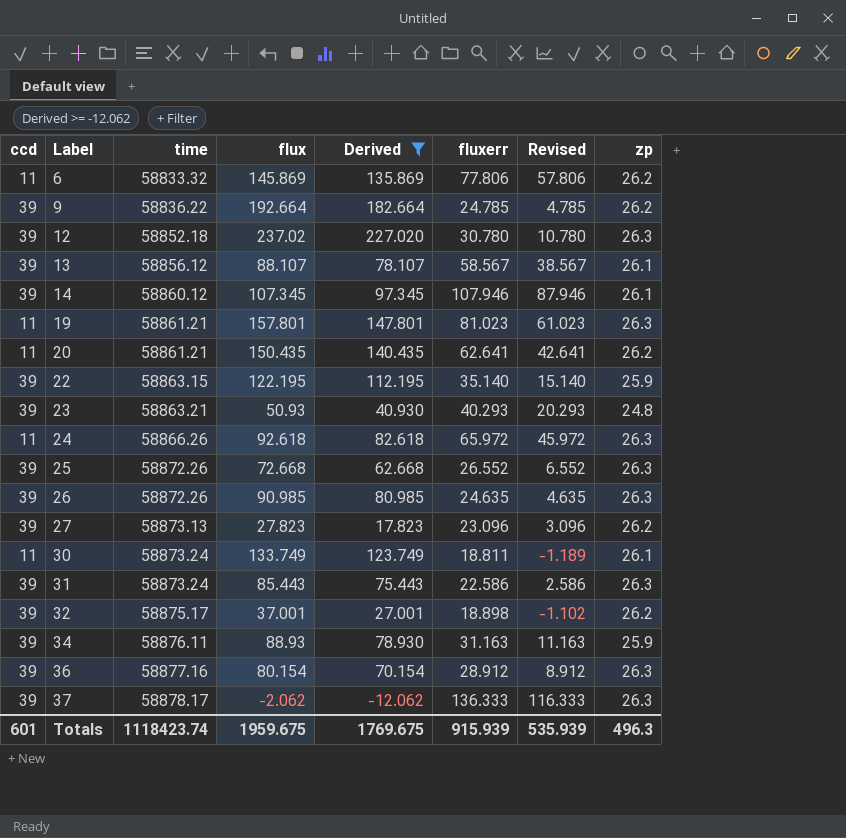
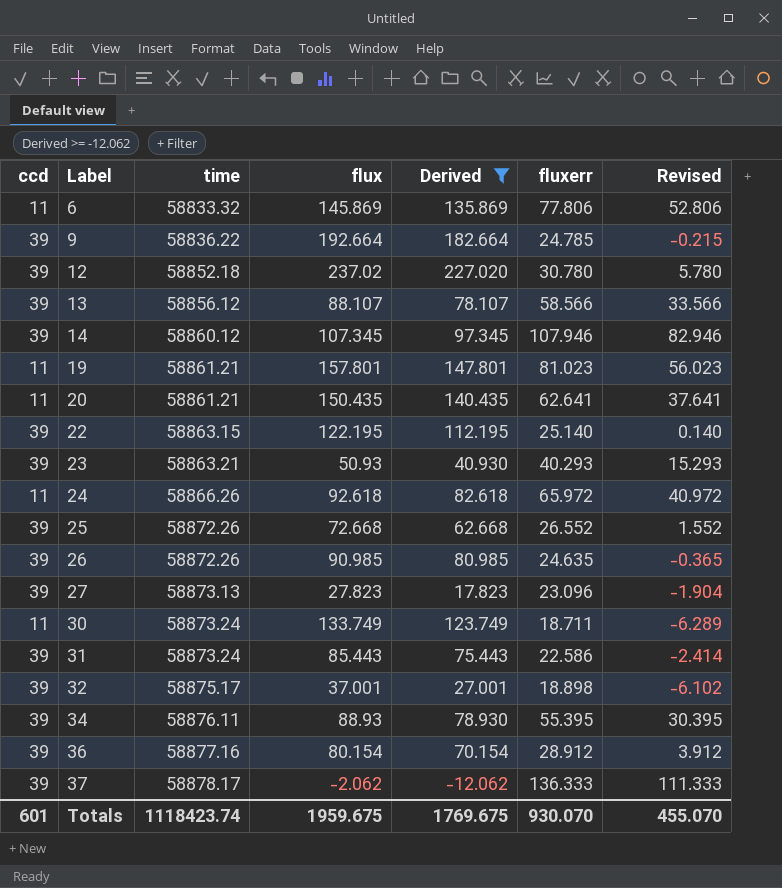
column zp | position: 8 -> none
column Revised | formula: [fluxerr] - 20 -> [fluxerr] - 25
13 | fluxerr: 58.567 -> 58.566
22 | fluxerr: 35.140 -> 25.140
30 | fluxerr: 18.811 -> 18.711
34 | fluxerr: 31.163 -> 55.395
Totals | fluxerr: 915.939 -> 930.070
Totals | Revised: 535.939 -> 455.070

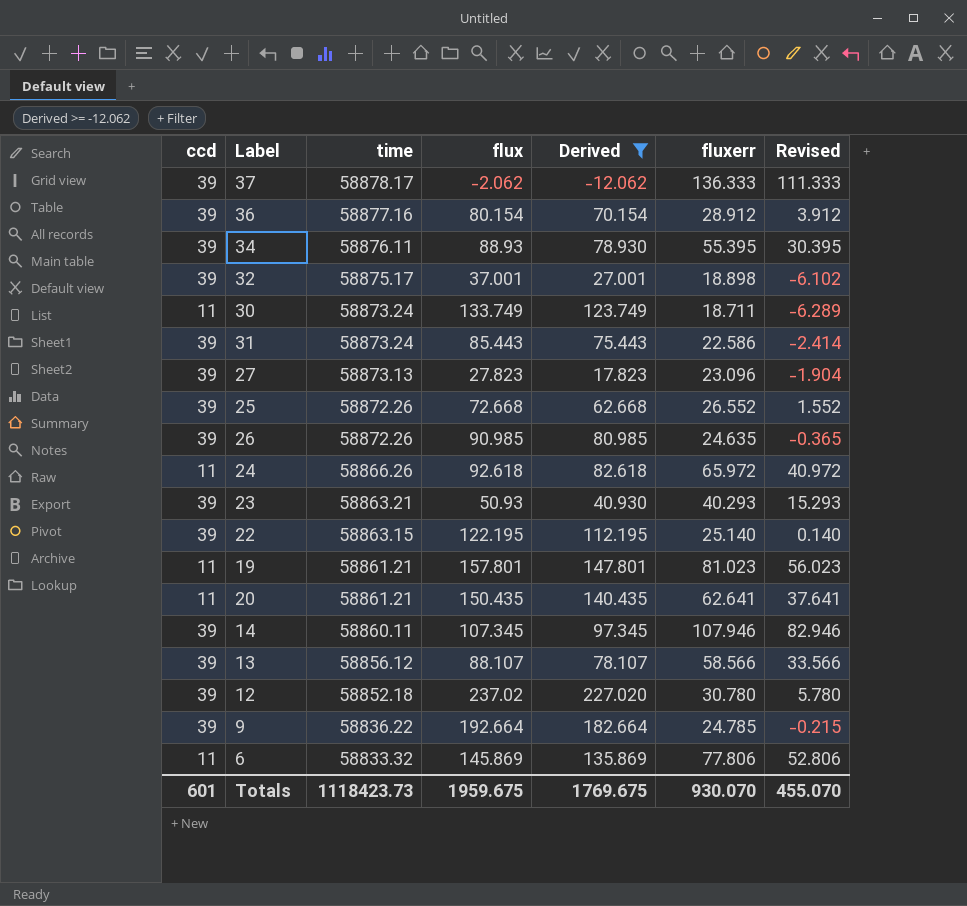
row order: Label ascending -> time descending
14 | time: 58860.12 -> 58860.11
Totals | time: 1118423.74 -> 1118423.73

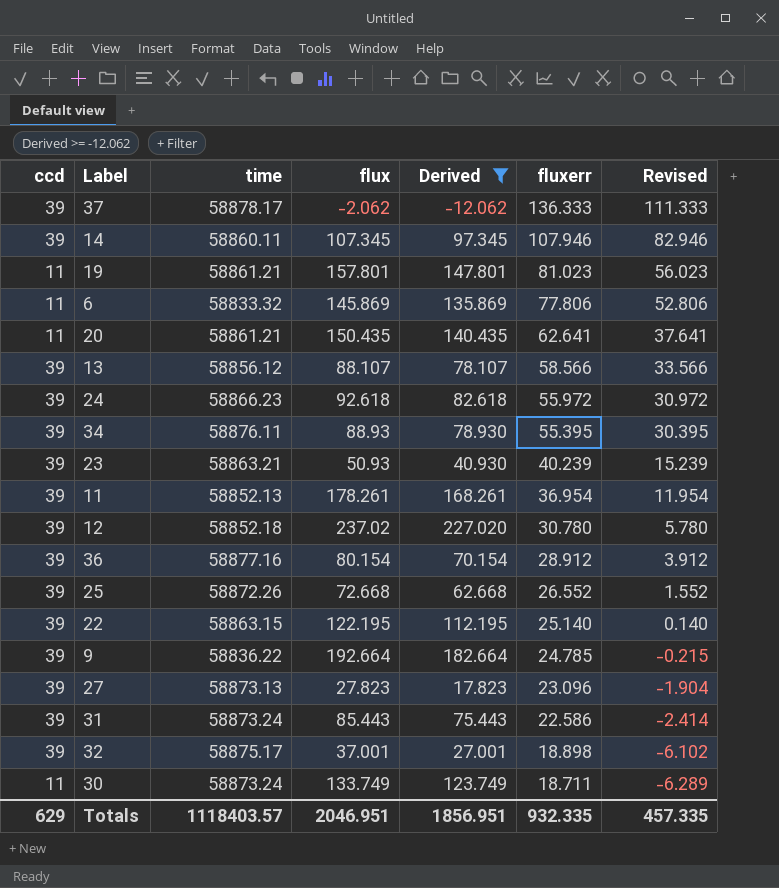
row order: time descending -> fluxerr descending
row 26: 39 | 58872.26 | 90.985 | 80.985 | 24.635 | -0.365 -> none
24 | ccd: 11 -> 39
24 | time: 58866.26 -> 58866.23
24 | fluxerr: 65.972 -> 55.972
24 | Revised: 40.972 -> 30.972
23 | fluxerr: 40.293 -> 40.239
23 | Revised: 15.293 -> 15.239
row 11: none -> 39 | 58852.13 | 178.261 | 168.261 | 36.954 | 11.954
Totals | ccd: 601 -> 629
Totals | time: 1118423.73 -> 1118403.57
Totals | flux: 1959.675 -> 2046.951
Totals | Derived: 1769.675 -> 1856.951
Totals | fluxerr: 930.070 -> 932.335
Totals | Revised: 455.070 -> 457.335

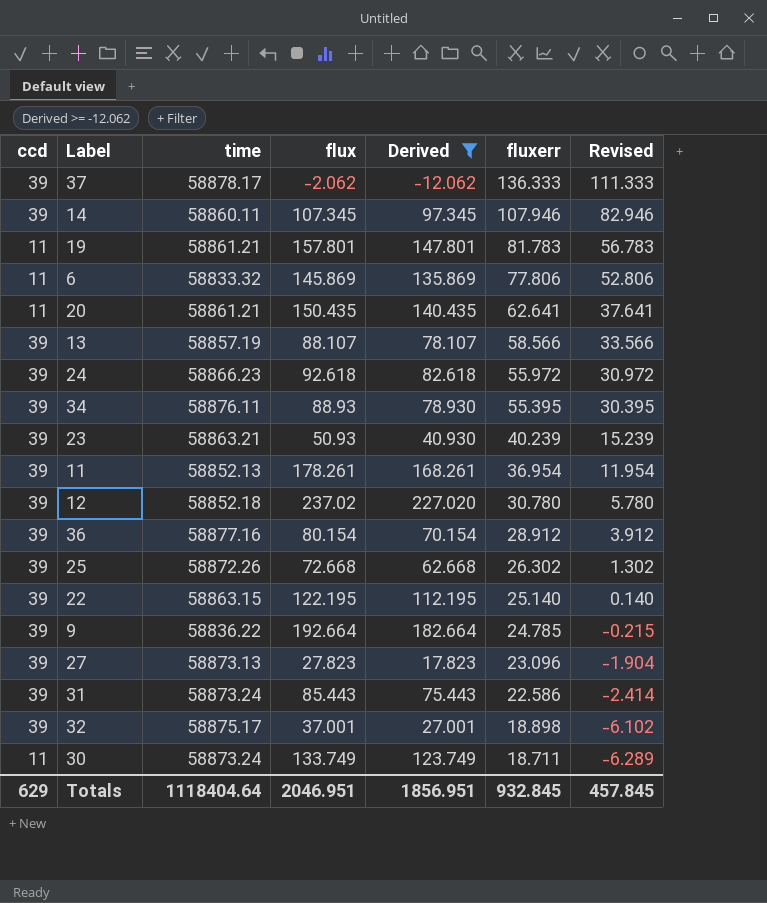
19 | fluxerr: 81.023 -> 81.783
19 | Revised: 56.023 -> 56.783
13 | time: 58856.12 -> 58857.19
25 | fluxerr: 26.552 -> 26.302
25 | Revised: 1.552 -> 1.302
Totals | time: 1118403.57 -> 1118404.64
Totals | fluxerr: 932.335 -> 932.845
Totals | Revised: 457.335 -> 457.845

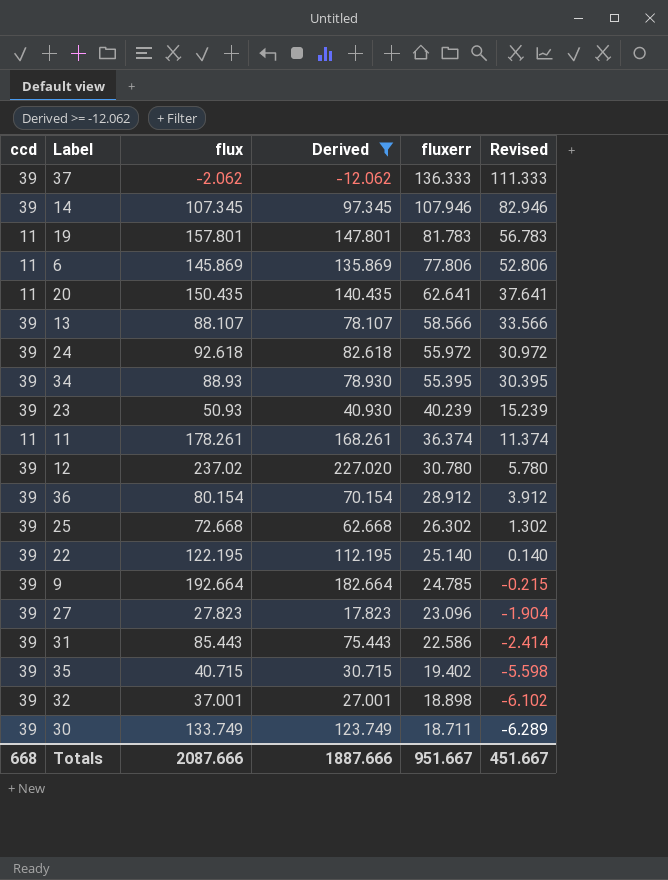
column time | position: 3 -> none
11 | ccd: 39 -> 11
11 | fluxerr: 36.954 -> 36.374
11 | Revised: 11.954 -> 11.374
row 35: none -> 39 | 40.715 | 30.715 | 19.402 | -5.598
30 | ccd: 11 -> 39
Totals | ccd: 629 -> 668
Totals | flux: 2046.951 -> 2087.666
Totals | Derived: 1856.951 -> 1887.666
Totals | fluxerr: 932.845 -> 951.667
Totals | Revised: 457.845 -> 451.667

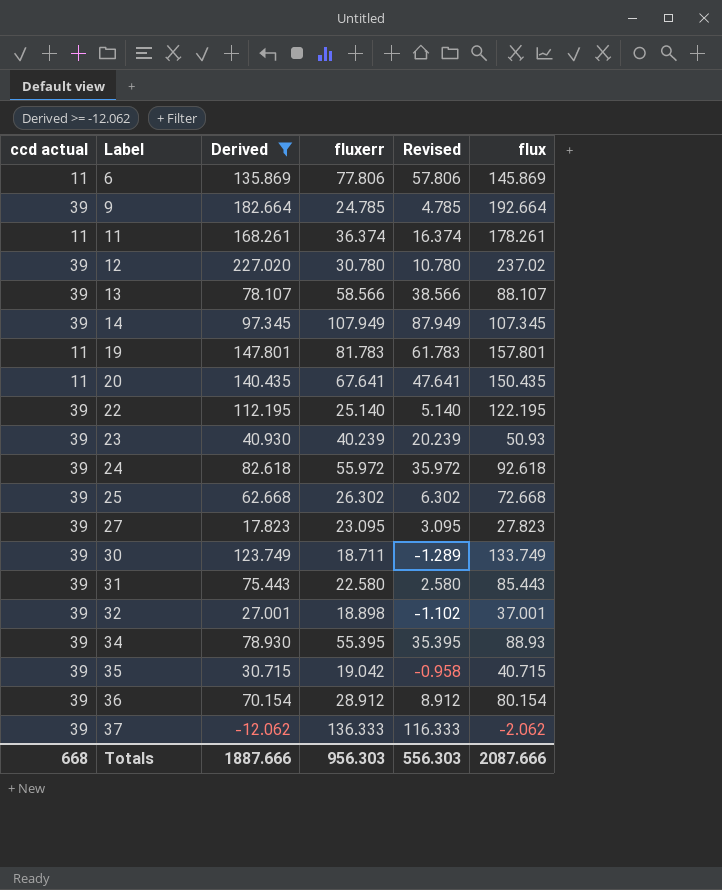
row order: fluxerr descending -> Label ascending
column name: ccd -> ccd actual
column Revised | formula: [fluxerr] - 25 -> [fluxerr] - 20
column flux | position: 3 -> 6
14 | fluxerr: 107.946 -> 107.949
20 | fluxerr: 62.641 -> 67.641
27 | fluxerr: 23.096 -> 23.095
31 | fluxerr: 22.586 -> 22.580
35 | fluxerr: 19.402 -> 19.042
Totals | fluxerr: 951.667 -> 956.303
Totals | Revised: 451.667 -> 556.303

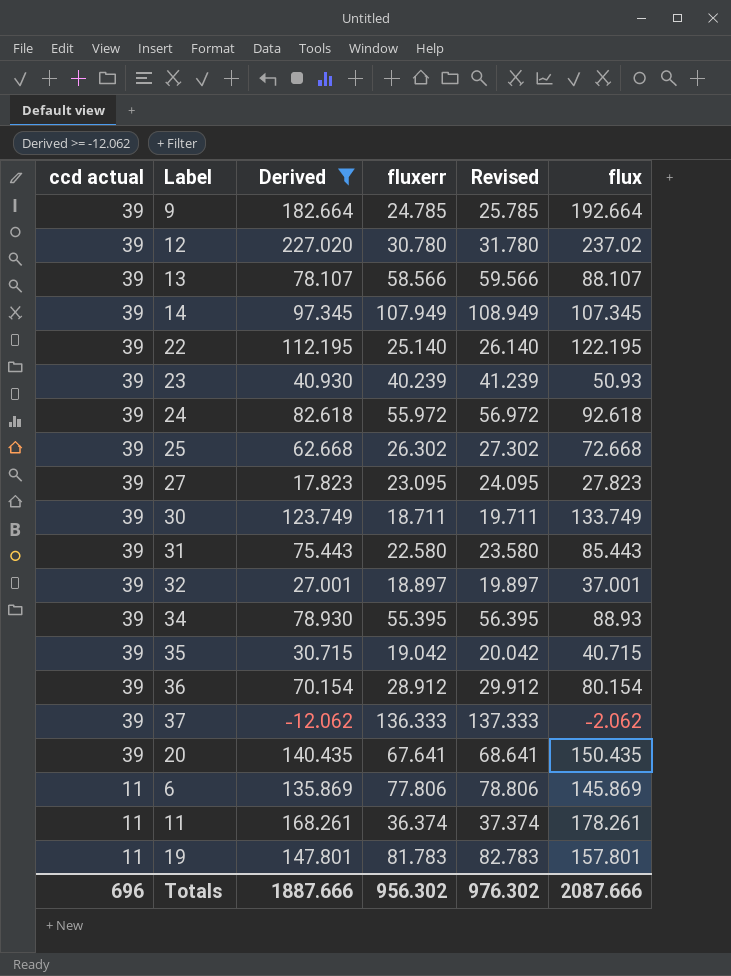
row order: Label ascending -> ccd actual descending
column Revised | formula: [fluxerr] - 20 -> [fluxerr] + 1
32 | fluxerr: 18.898 -> 18.897
20 | ccd actual: 11 -> 39
Totals | ccd actual: 668 -> 696
Totals | fluxerr: 956.303 -> 956.302
Totals | Revised: 556.303 -> 976.302

